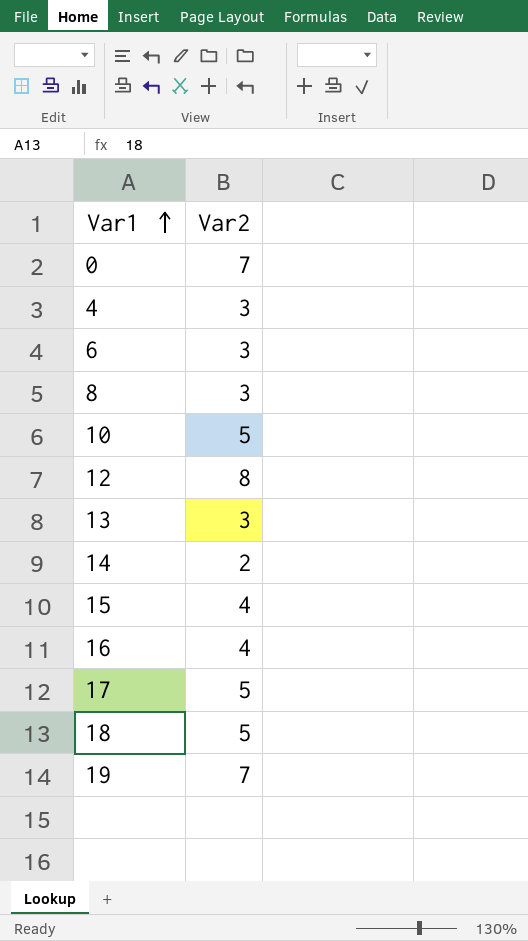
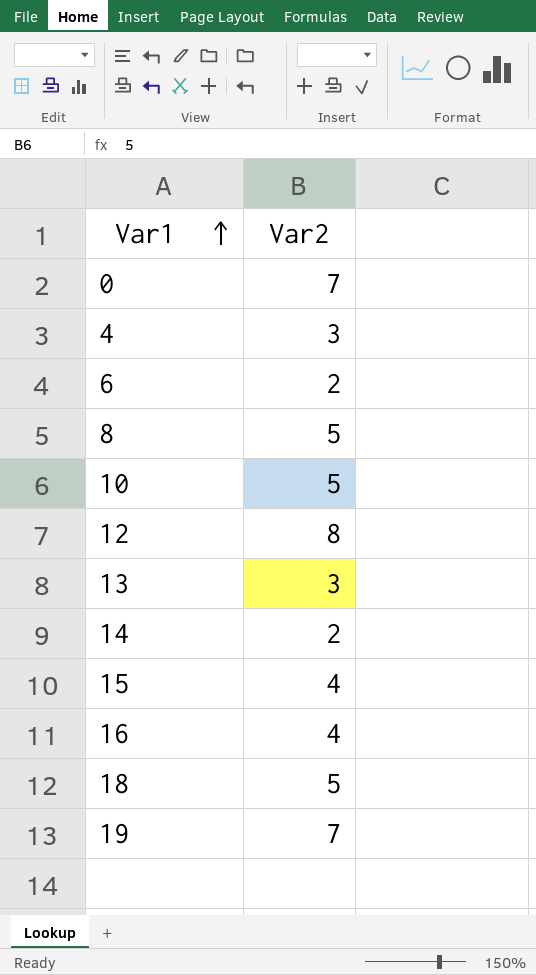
row 17: 5 -> none
6 | Var2: 3 -> 2
8 | Var2: 3 -> 5

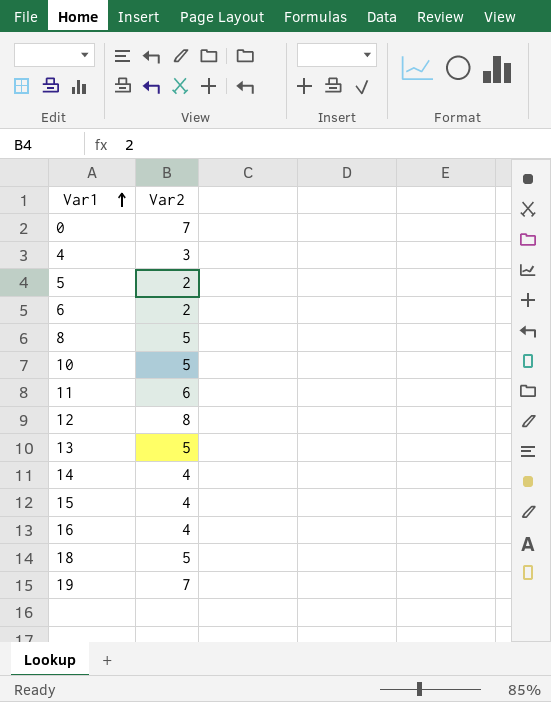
row 5: none -> 2
row 11: none -> 6
13 | Var2: 3 -> 5
14 | Var2: 2 -> 4

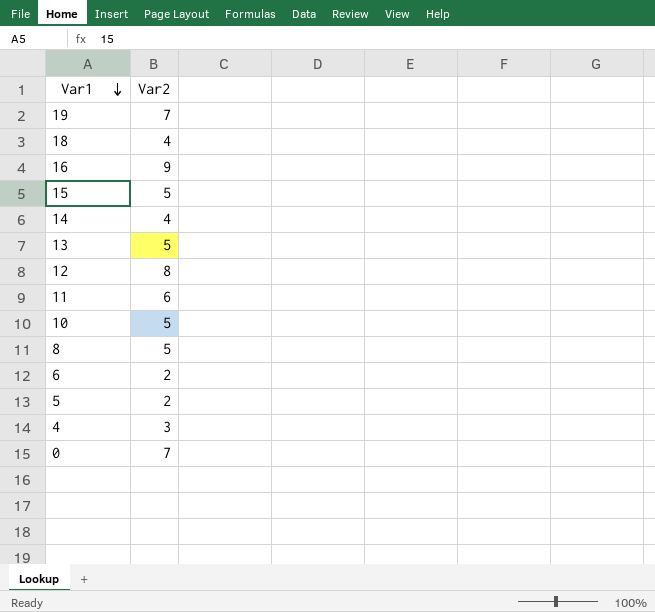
row order: Var1 ascending -> Var1 descending
18 | Var2: 5 -> 4
16 | Var2: 4 -> 9
15 | Var2: 4 -> 5

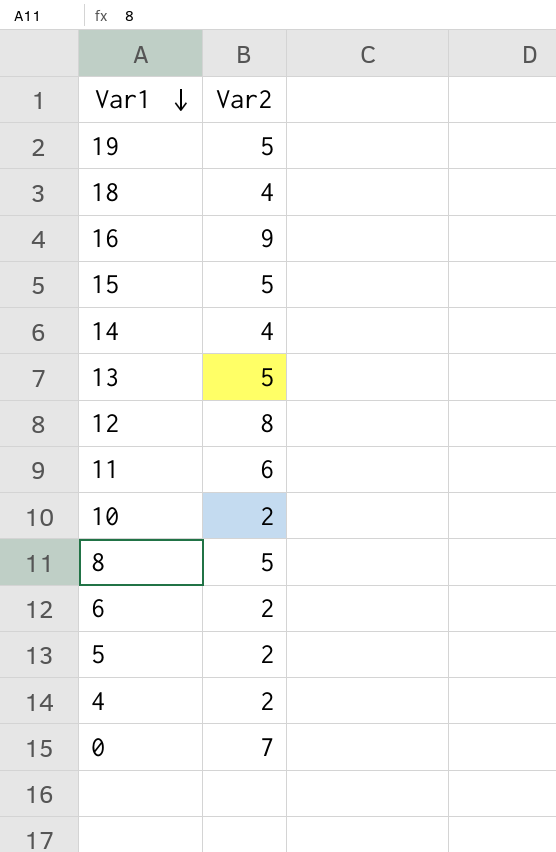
19 | Var2: 7 -> 5
10 | Var2: 5 -> 2
4 | Var2: 3 -> 2

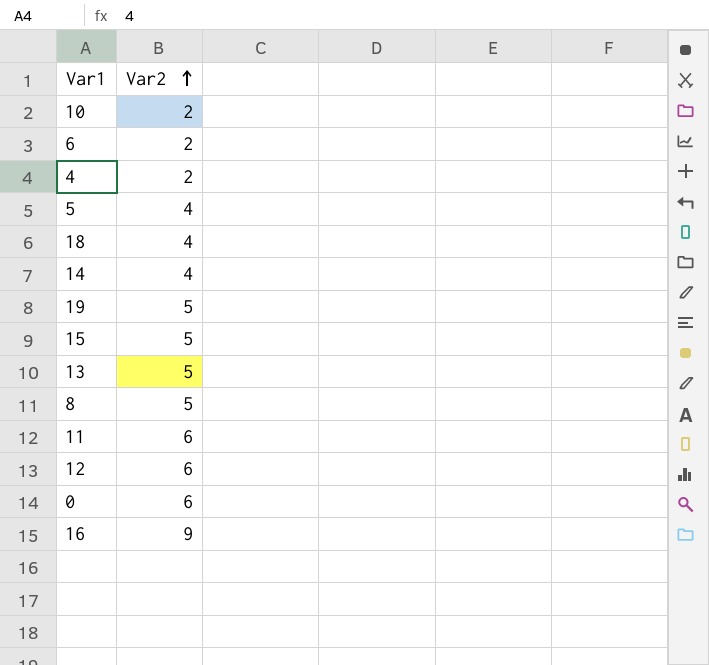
row order: Var1 descending -> Var2 ascending
5 | Var2: 2 -> 4
12 | Var2: 8 -> 6
0 | Var2: 7 -> 6

